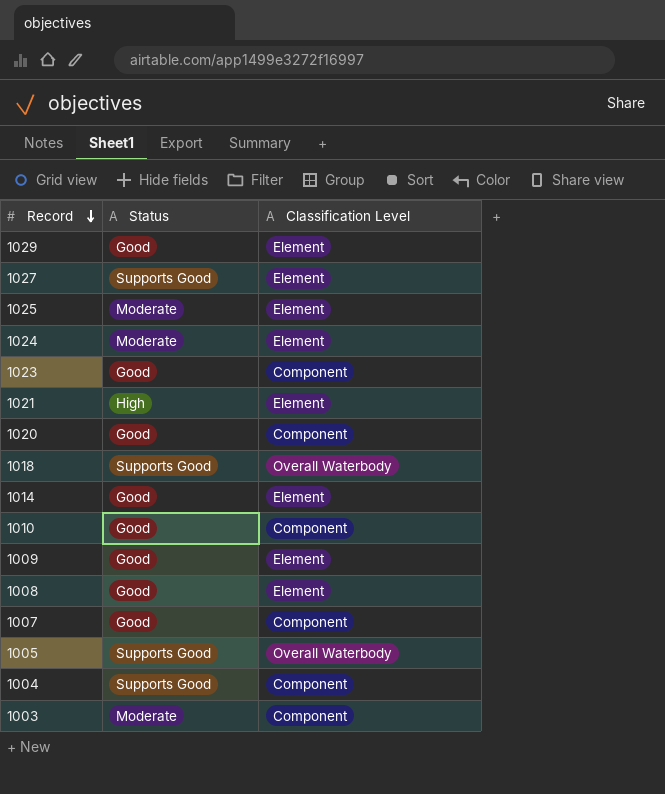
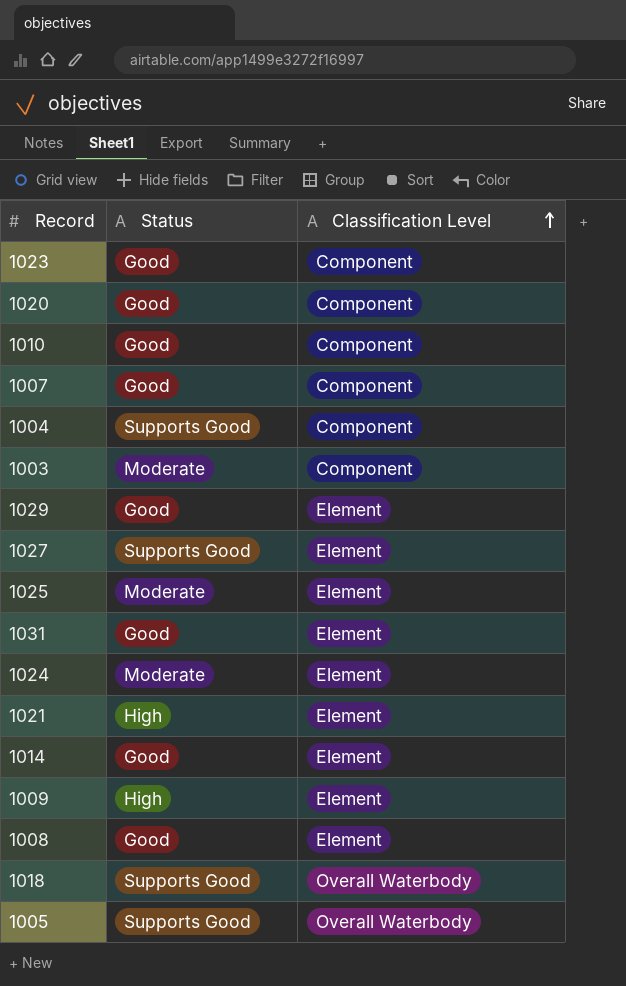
row order: Record descending -> Classification Level ascending
row 1031: none -> Good | Element
1009 | Status: Good -> High

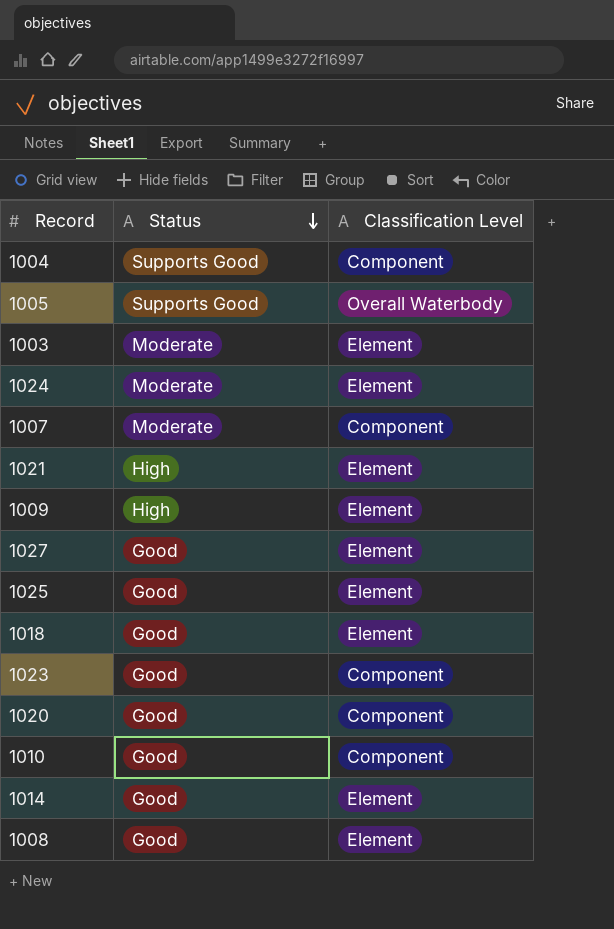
row order: Classification Level ascending -> Status descending
row 1029: Good | Element -> none
row 1031: Good | Element -> none
1003 | Classification Level: Component -> Element
1007 | Status: Good -> Moderate
1027 | Status: Supports Good -> Good
1025 | Status: Moderate -> Good
1018 | Status: Supports Good -> Good
1018 | Classification Level: Overall Waterbody -> Element

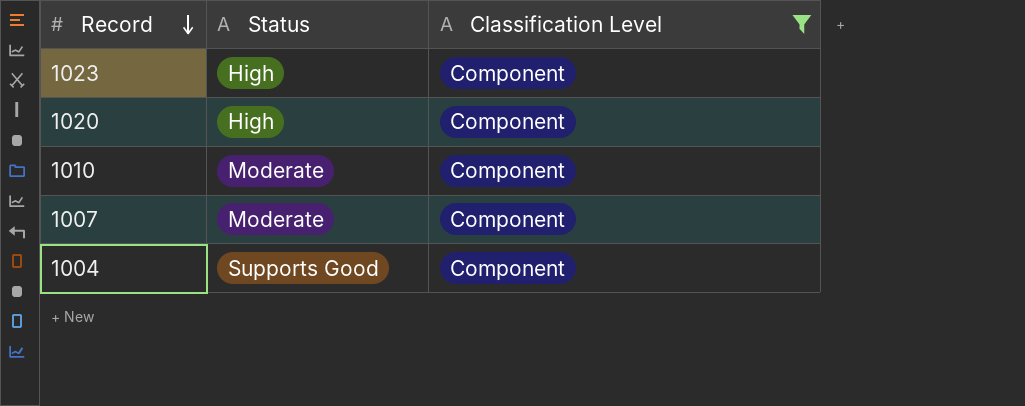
filter: none -> Classification Level = Component
row order: Status descending -> Record descending
1023 | Status: Good -> High
1020 | Status: Good -> High
1010 | Status: Good -> Moderate

